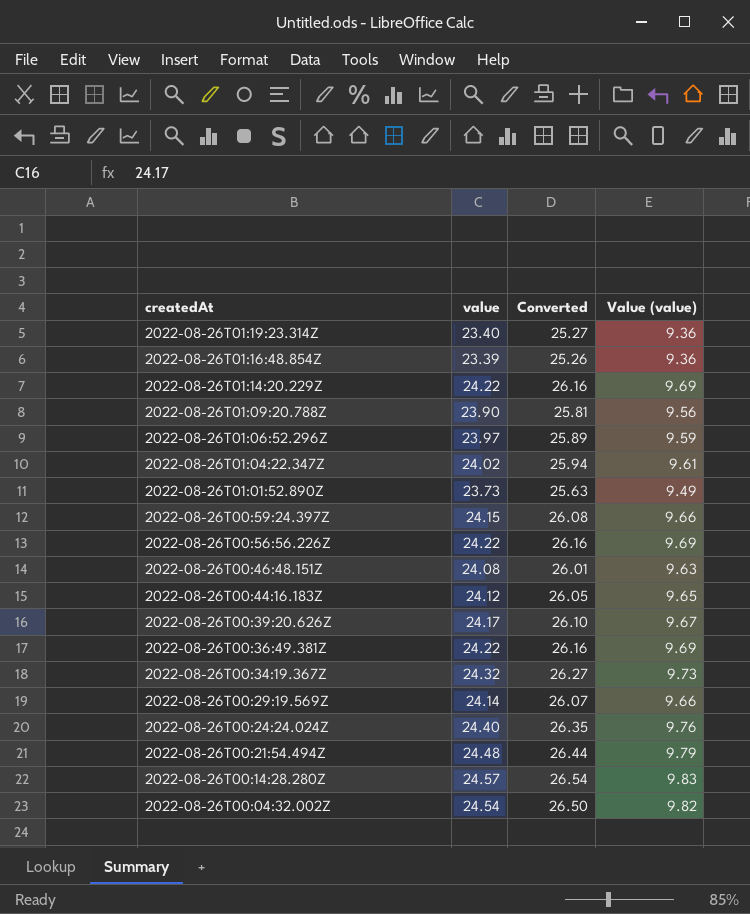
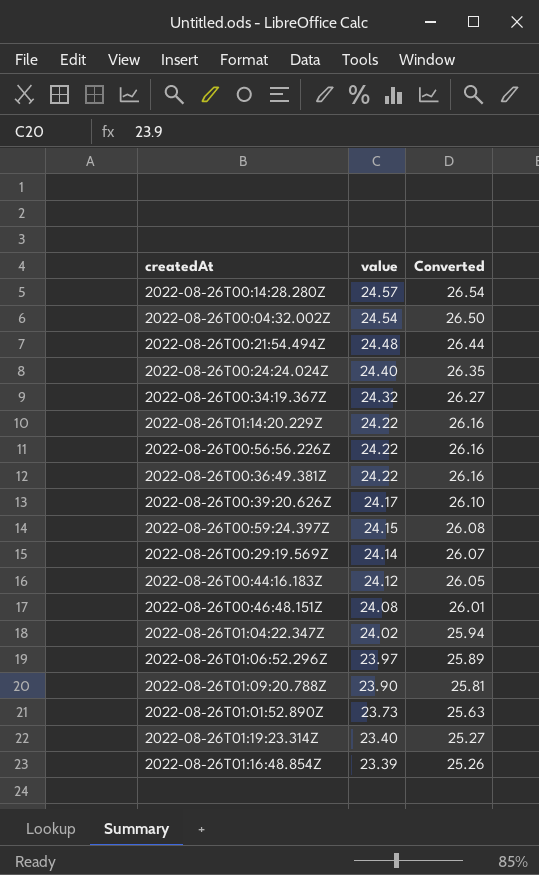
row order: createdAt descending -> value descending
column Value (value) | formula: [value] * 0.4 -> none

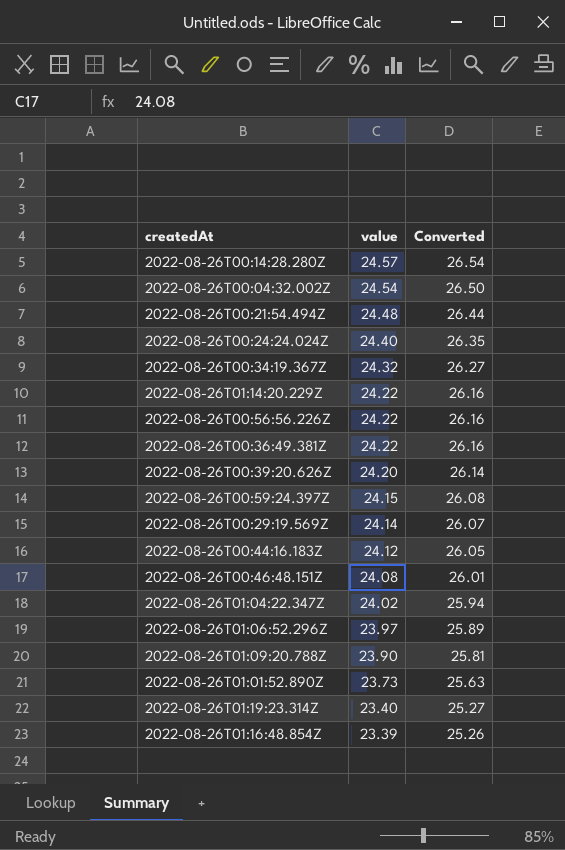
2022-08-26T00:39:20.626Z | value: 24.17 -> 24.20
2022-08-26T00:39:20.626Z | Converted: 26.10 -> 26.14

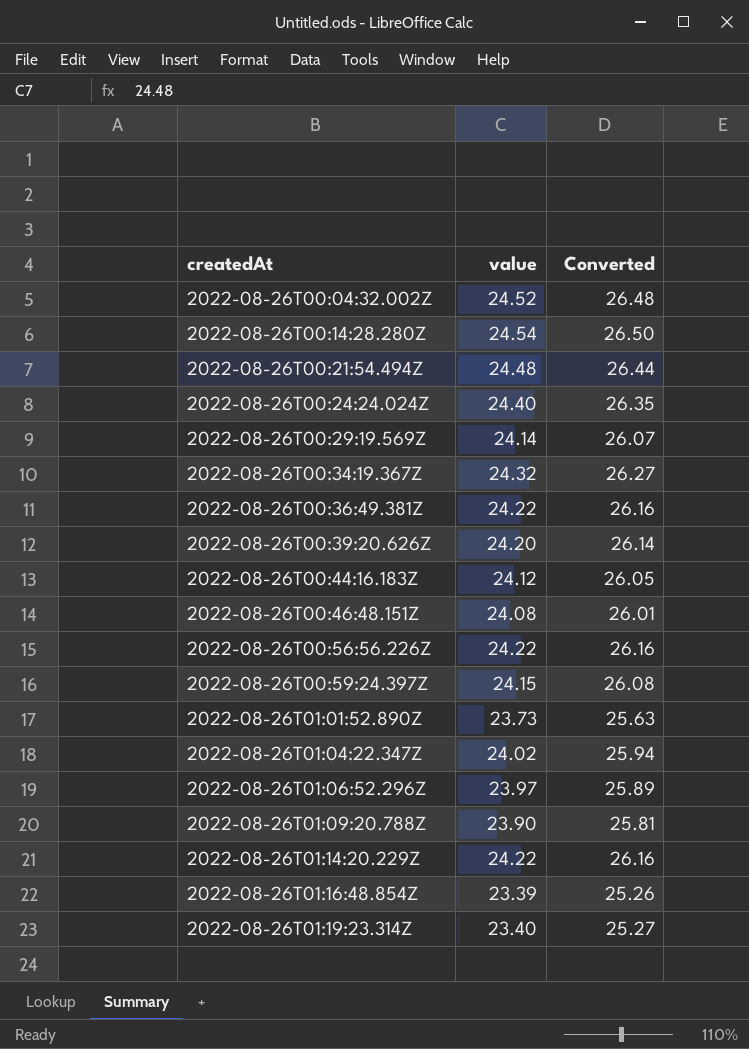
row order: value descending -> createdAt ascending
2022-08-26T00:04:32.002Z | value: 24.54 -> 24.52
2022-08-26T00:04:32.002Z | Converted: 26.50 -> 26.48
2022-08-26T00:14:28.280Z | value: 24.57 -> 24.54
2022-08-26T00:14:28.280Z | Converted: 26.54 -> 26.50

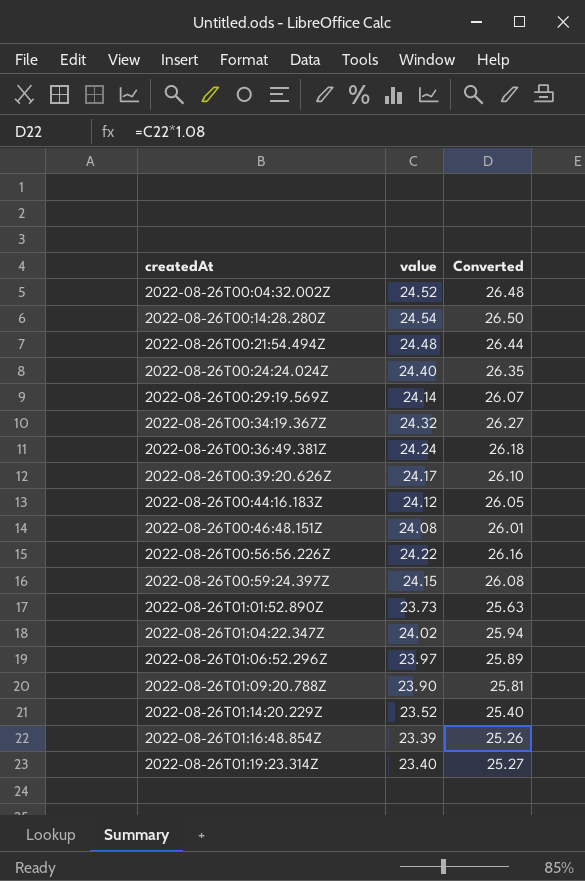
2022-08-26T00:36:49.381Z | value: 24.22 -> 24.24
2022-08-26T00:36:49.381Z | Converted: 26.16 -> 26.18
2022-08-26T00:39:20.626Z | value: 24.20 -> 24.17
2022-08-26T00:39:20.626Z | Converted: 26.14 -> 26.10
2022-08-26T01:14:20.229Z | value: 24.22 -> 23.52
2022-08-26T01:14:20.229Z | Converted: 26.16 -> 25.40

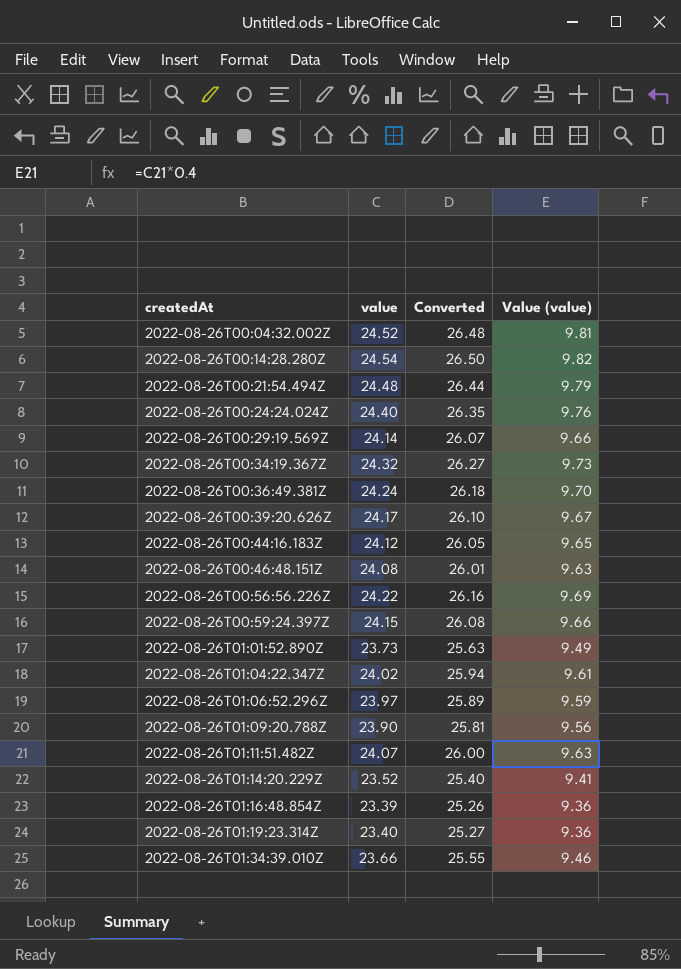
column Value (value) | formula: none -> [value] * 0.4
row 2022-08-26T01:11:51.482Z: none -> 24.07 | 26.00 | 9.63
row 2022-08-26T01:34:39.010Z: none -> 23.66 | 25.55 | 9.46

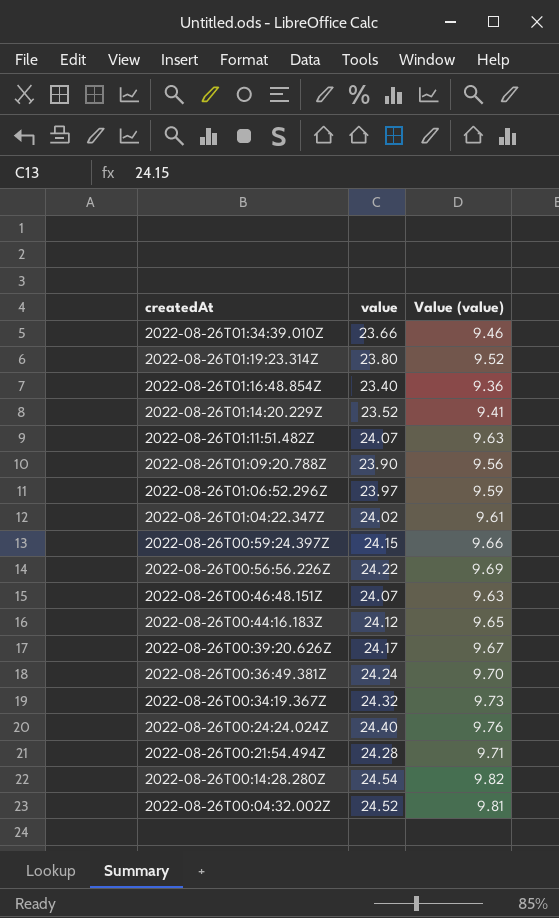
row order: createdAt ascending -> createdAt descending
column Converted | formula: [value] * 1.08 -> none
row 2022-08-26T00:29:19.569Z: 24.14 | 26.07 | 9.66 -> none
row 2022-08-26T01:01:52.890Z: 23.73 | 25.63 | 9.49 -> none
2022-08-26T01:19:23.314Z | value: 23.40 -> 23.80
2022-08-26T01:19:23.314Z | Value (value): 9.36 -> 9.52
2022-08-26T01:16:48.854Z | value: 23.39 -> 23.40
2022-08-26T00:46:48.151Z | value: 24.08 -> 24.07
2022-08-26T00:21:54.494Z | value: 24.48 -> 24.28
2022-08-26T00:21:54.494Z | Value (value): 9.79 -> 9.71

